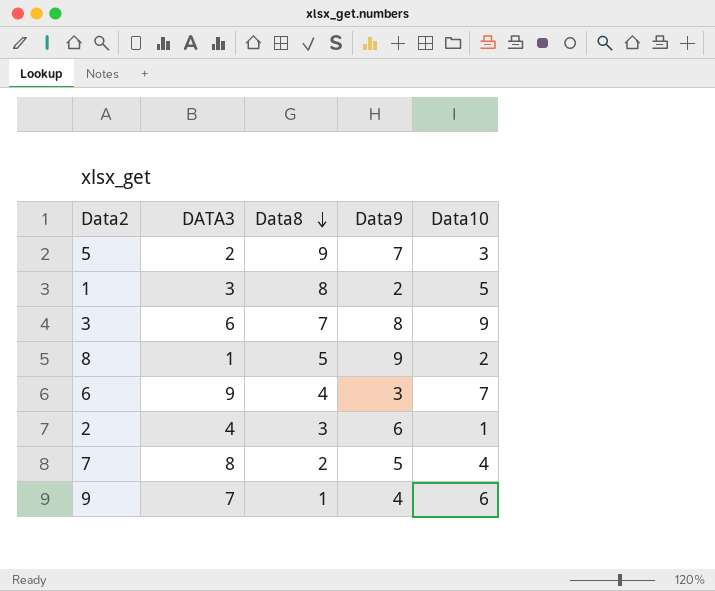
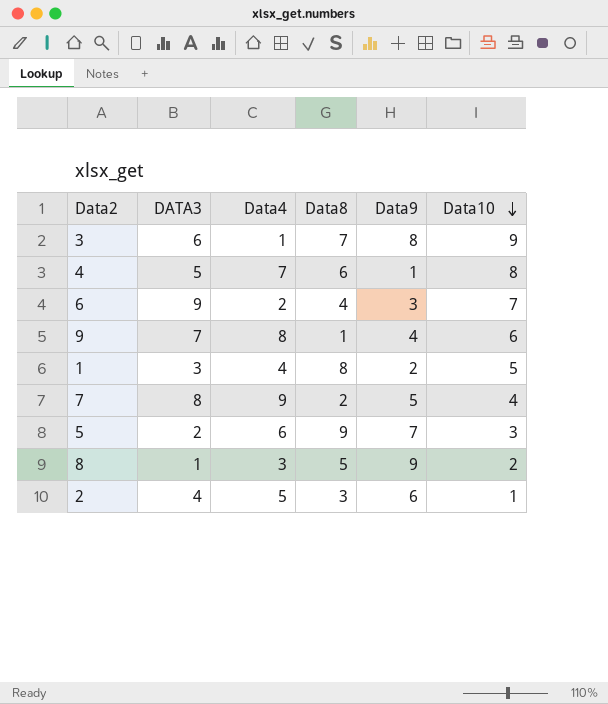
row order: Data8 descending -> Data10 descending
column Data4 | position: none -> 3
row 4: none -> 5 | 7 | 6 | 1 | 8

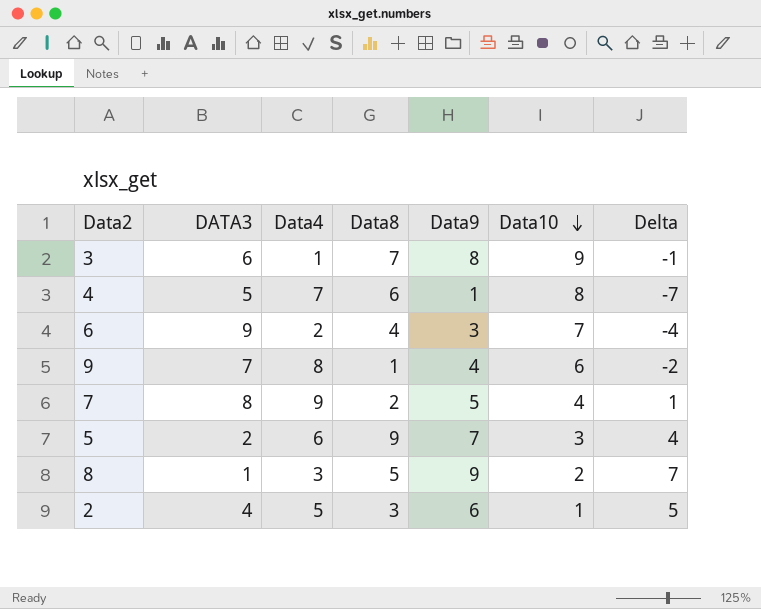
column Delta | formula: none -> [Data9] - [Data10]
row 1: 3 | 4 | 8 | 2 | 5 -> none

